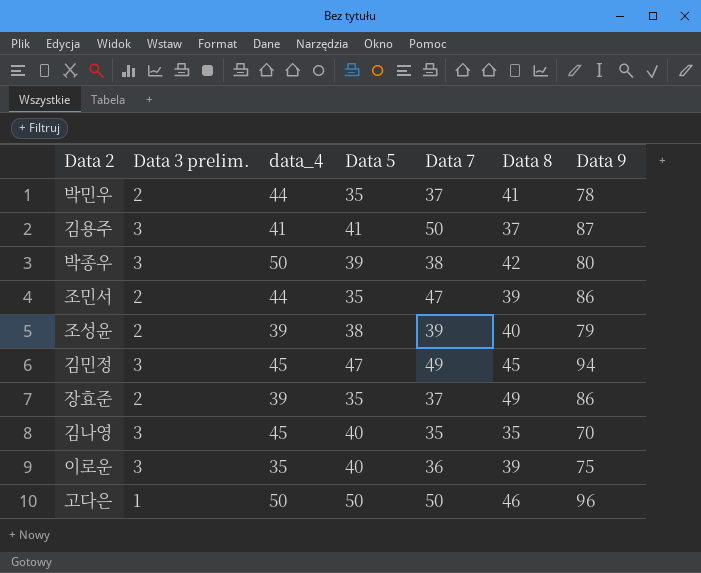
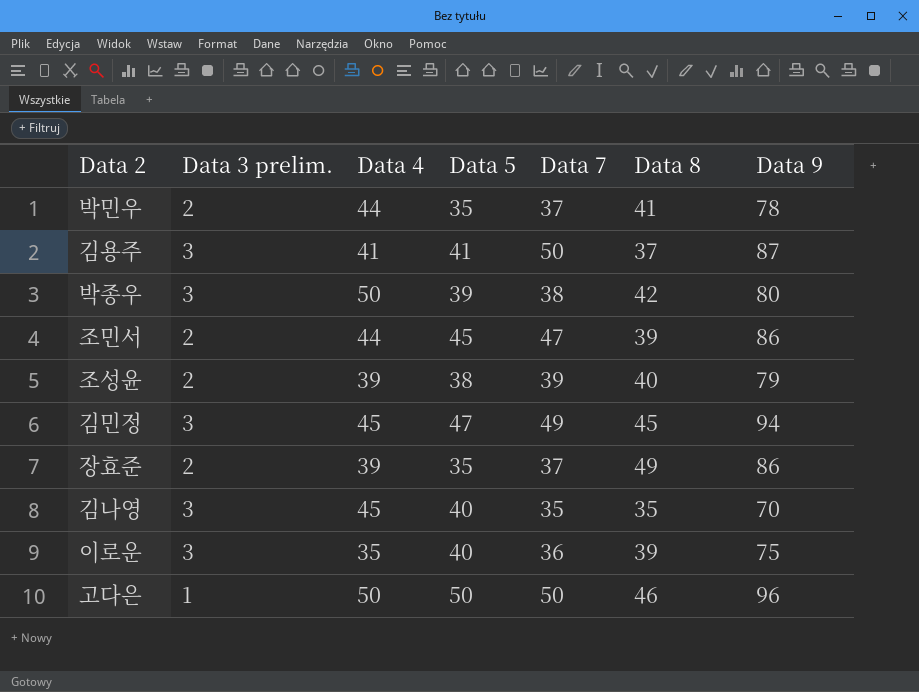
column name: data_4 -> Data 4
조민서 | Data 5: 35 -> 45

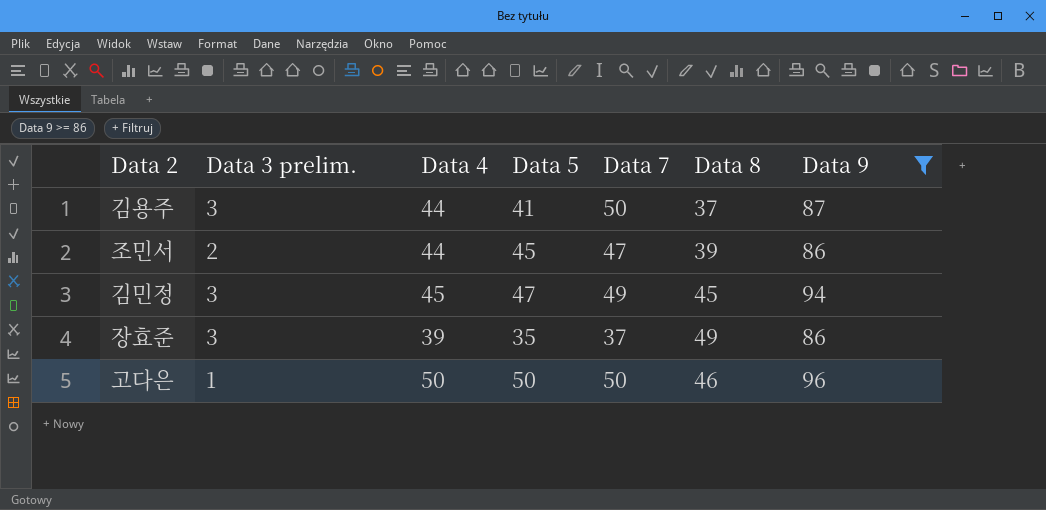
filter: none -> Data 9 >= 86
김용주 | Data 4: 41 -> 44
장효준 | Data 3 prelim.: 2 -> 3

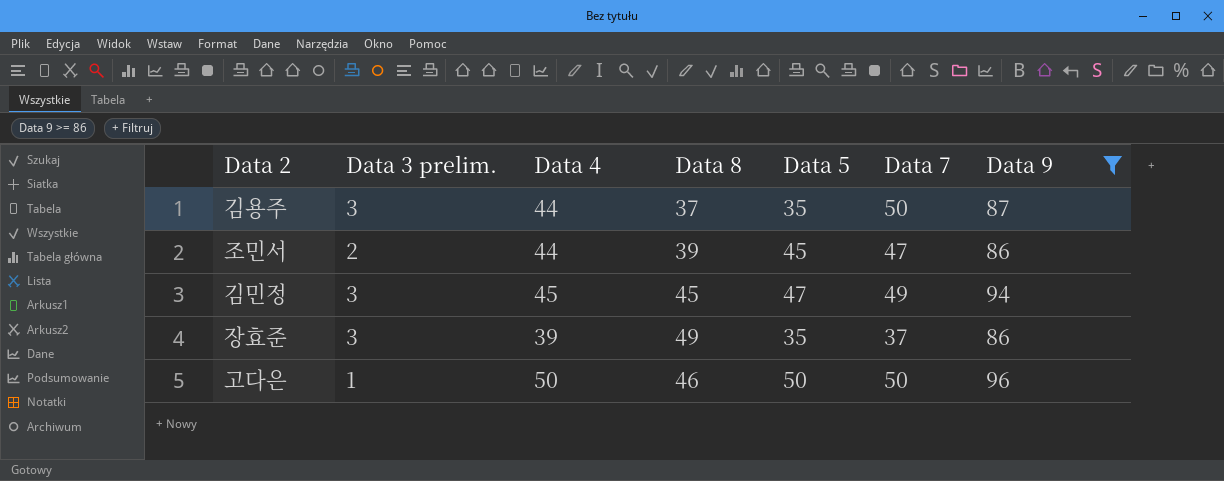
column Data 8 | position: 6 -> 4
김용주 | Data 5: 41 -> 35

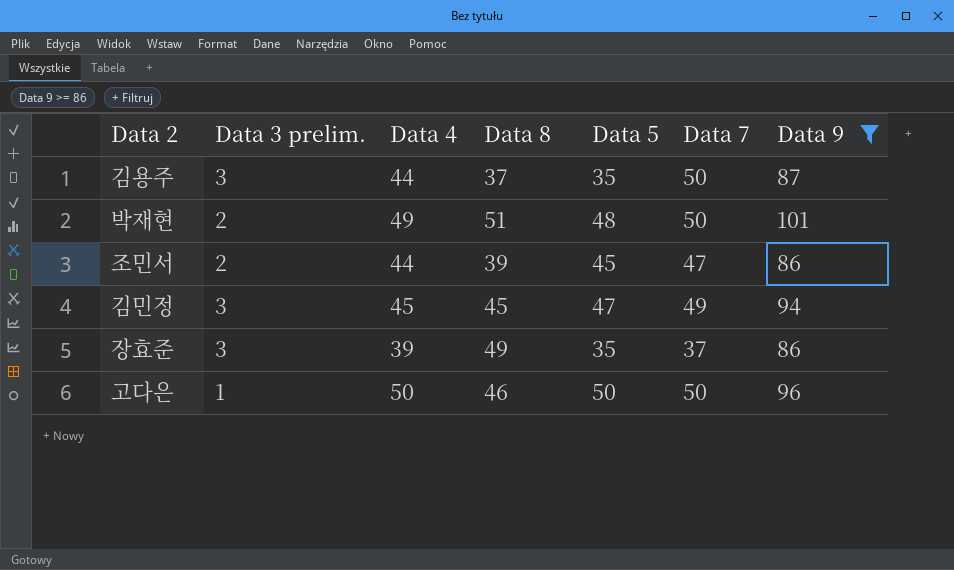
row 박재현: none -> 2 | 49 | 51 | 48 | 50 | 101

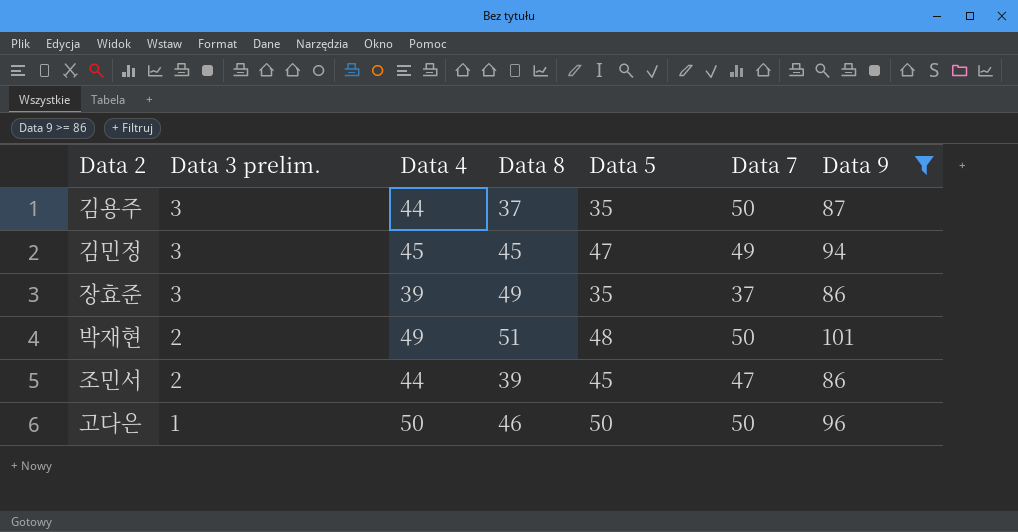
row order: none -> Data 3 prelim. descending

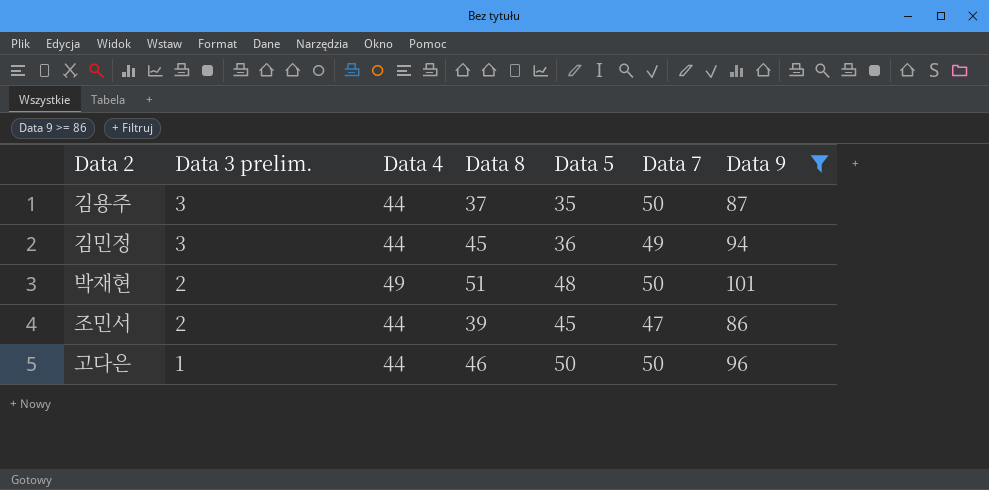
row 장효준: 3 | 39 | 49 | 35 | 37 | 86 -> none
김민정 | Data 4: 45 -> 44
김민정 | Data 5: 47 -> 36
고다은 | Data 4: 50 -> 44

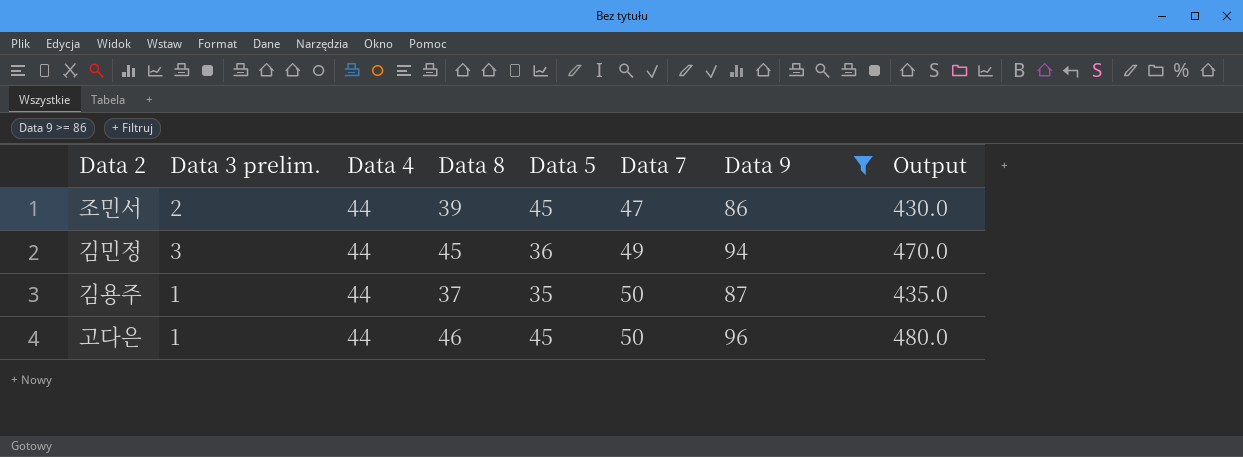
row order: Data 3 prelim. descending -> Data 7 ascending
column Output | formula: none -> [Data 9] * 5
row 박재현: 2 | 49 | 51 | 48 | 50 | 101 -> none
김용주 | Data 3 prelim.: 3 -> 1
고다은 | Data 5: 50 -> 45

